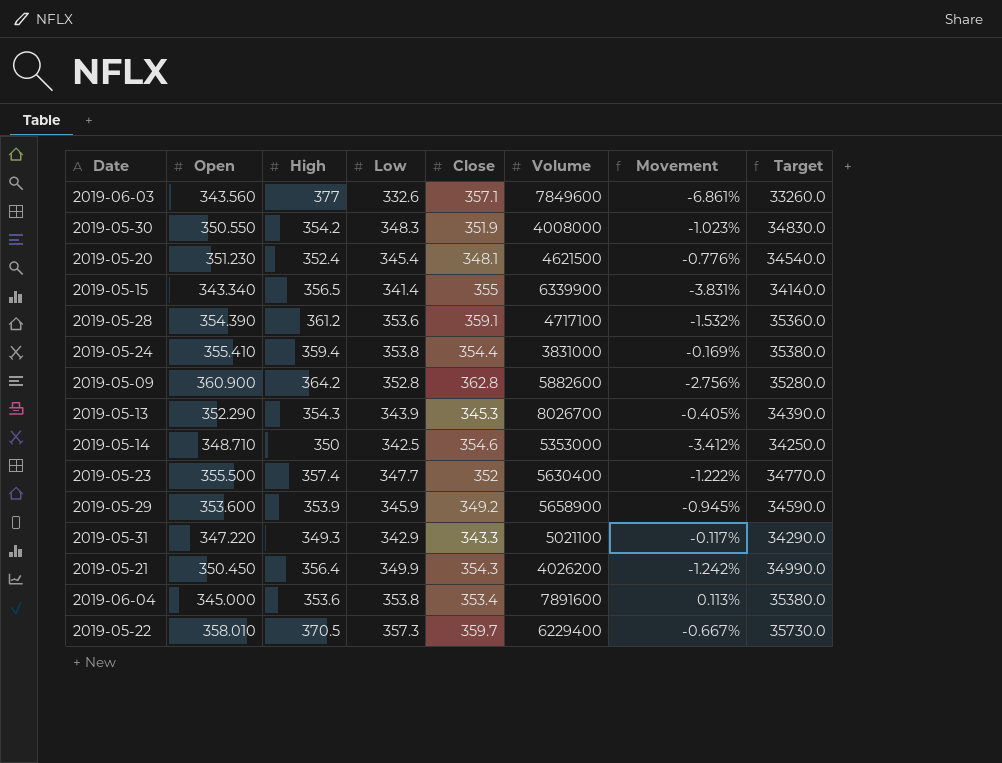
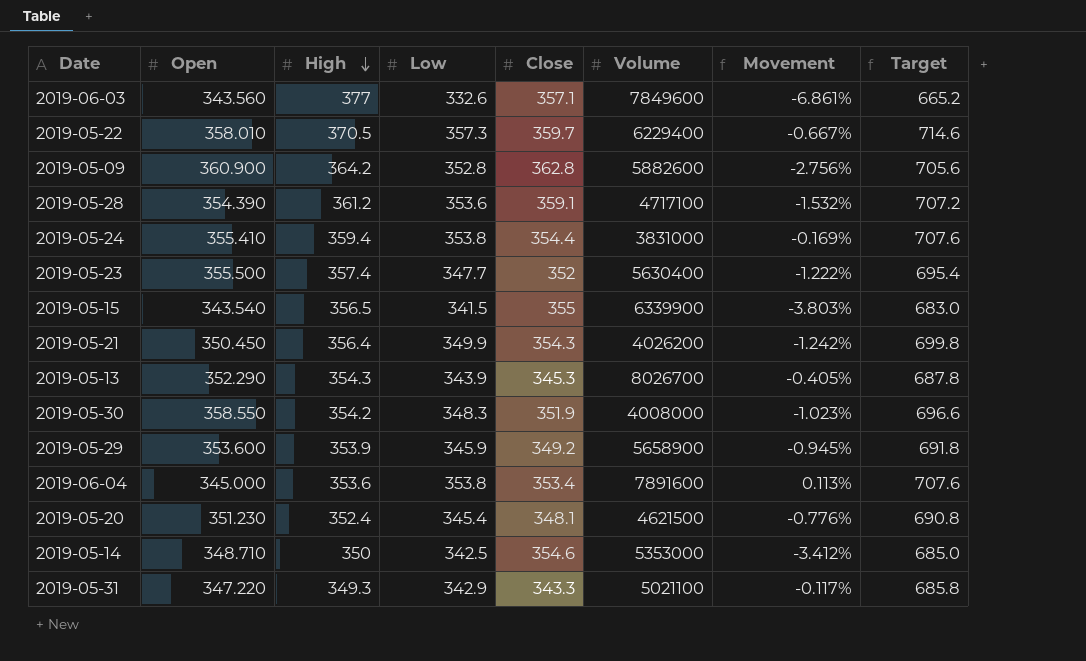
row order: none -> High descending
column Target | formula: [Low] * 100 -> [Low] * 2
2019-05-15 | Open: 343.340 -> 343.540
2019-05-15 | Low: 341.4 -> 341.5
2019-05-15 | Movement: -3.831% -> -3.803%
2019-05-30 | Open: 350.550 -> 358.550

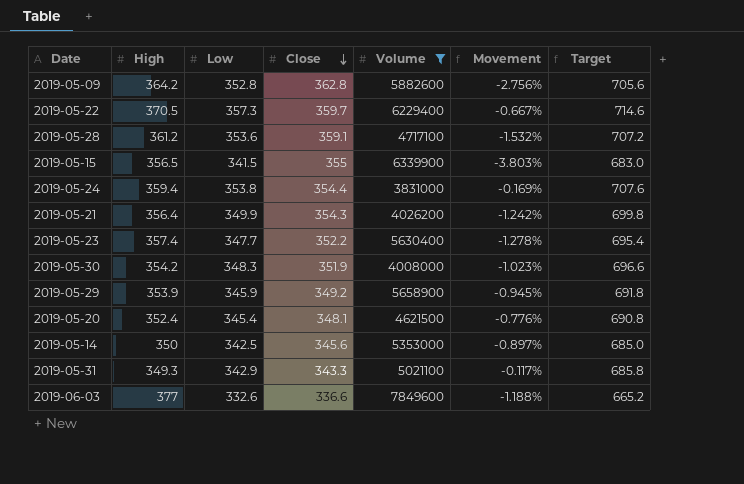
filter: none -> Volume <= 7849600
row order: High descending -> Close descending
column Open | position: 2 -> none
2019-05-23 | Close: 352 -> 352.2
2019-05-23 | Movement: -1.222% -> -1.278%
2019-05-14 | Close: 354.6 -> 345.6
2019-05-14 | Movement: -3.412% -> -0.897%
2019-06-03 | Close: 357.1 -> 336.6
2019-06-03 | Movement: -6.861% -> -1.188%

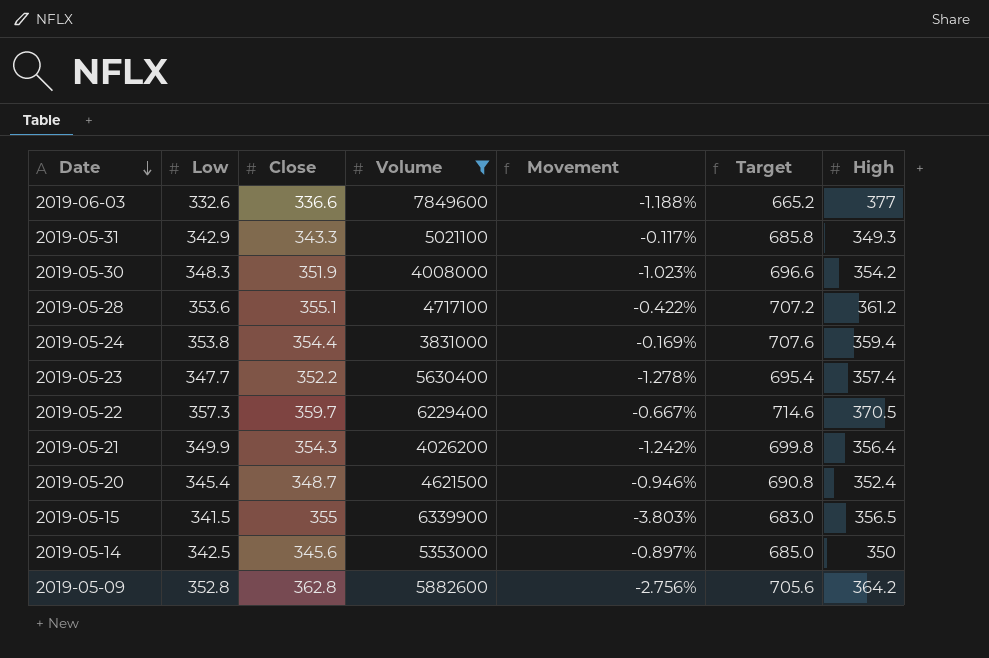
row order: Close descending -> Date descending
column High | position: 2 -> 7
row 2019-05-29: 353.9 | 345.9 | 349.2 | 5658900 | -0.945% | 691.8 -> none
2019-05-28 | Close: 359.1 -> 355.1
2019-05-28 | Movement: -1.532% -> -0.422%
2019-05-20 | Close: 348.1 -> 348.7
2019-05-20 | Movement: -0.776% -> -0.946%

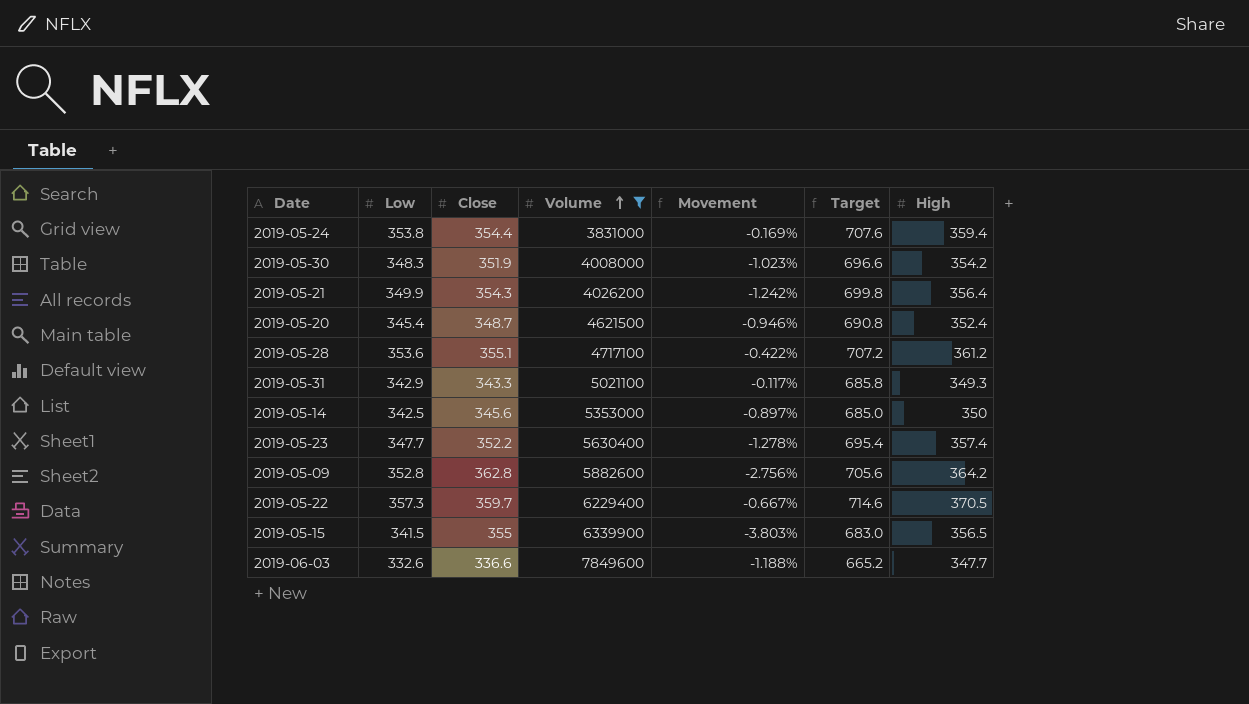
row order: Date descending -> Volume ascending
2019-06-03 | High: 377 -> 347.7

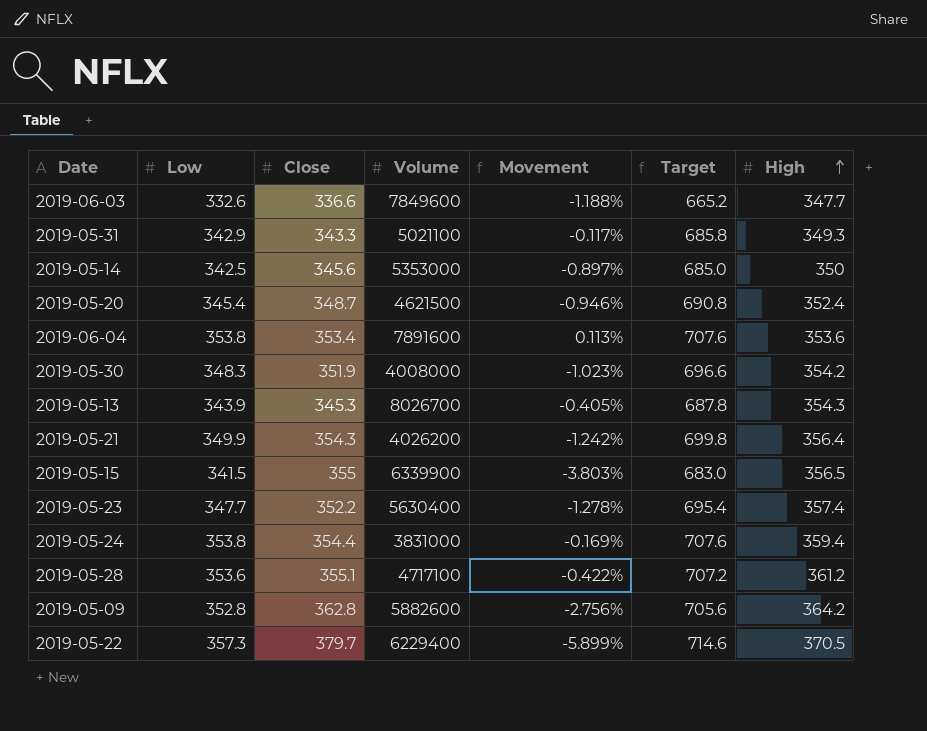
filter: Volume <= 7849600 -> none
row order: Volume ascending -> High ascending
2019-05-22 | Close: 359.7 -> 379.7
2019-05-22 | Movement: -0.667% -> -5.899%

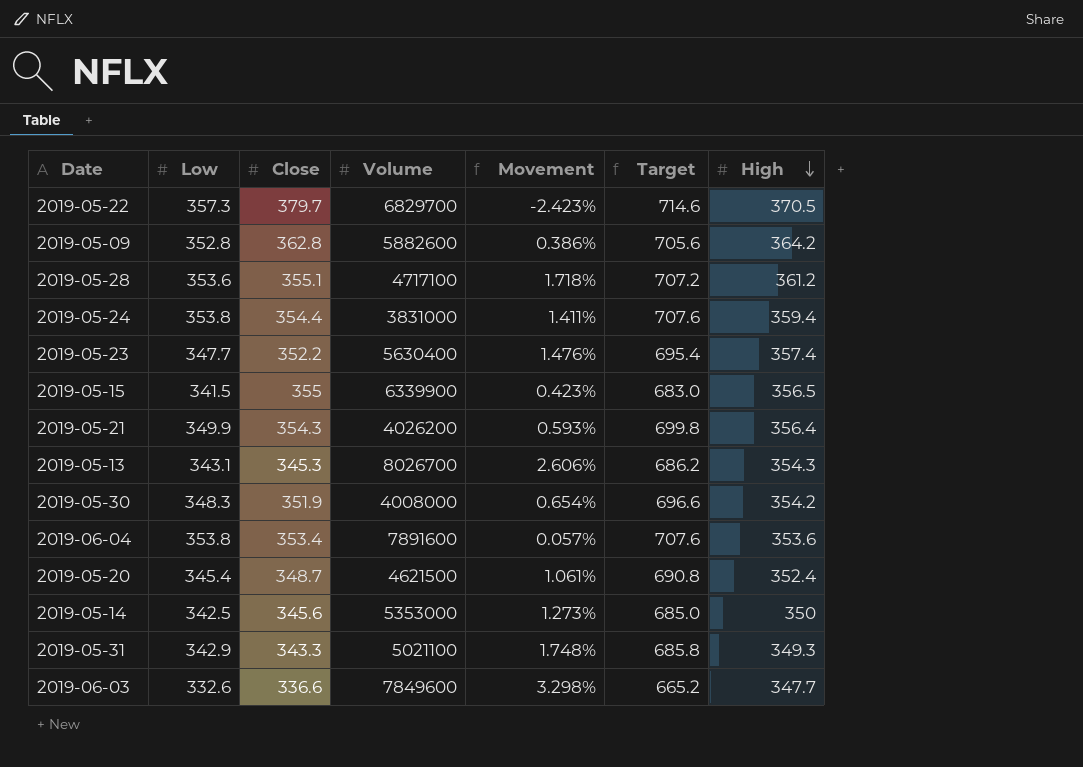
row order: High ascending -> High descending
column Movement | formula: ([Low] - [Close]) / [Close] -> ([High] - [Close]) / [Close]
2019-05-22 | Volume: 6229400 -> 6829700
2019-05-13 | Low: 343.9 -> 343.1
2019-05-13 | Target: 687.8 -> 686.2

